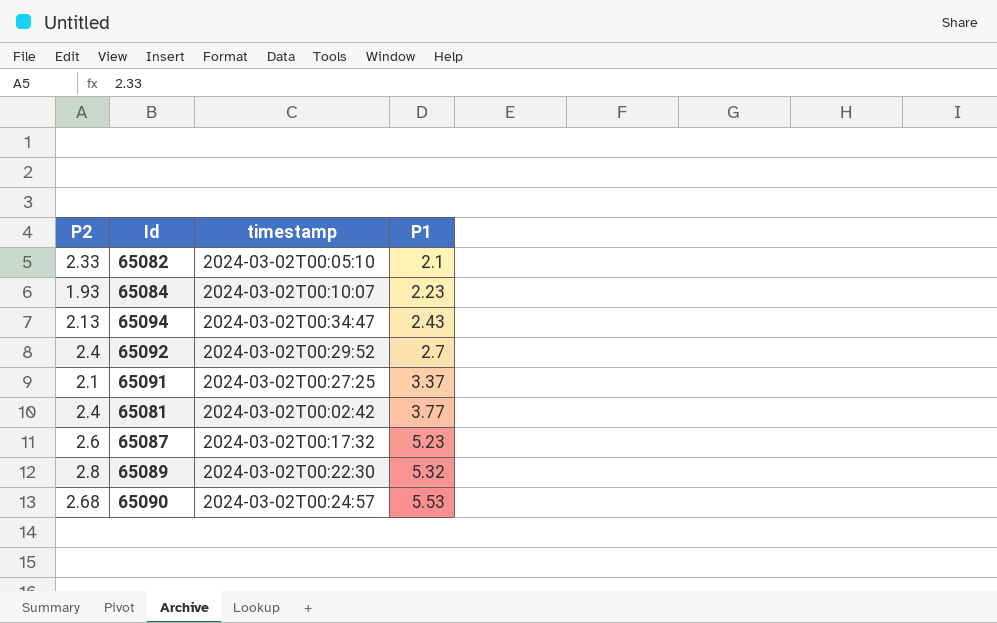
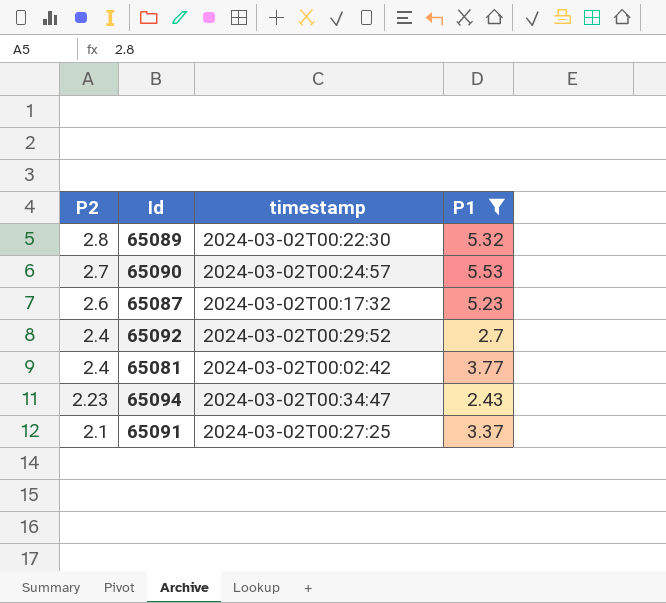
filter: none -> P1 >= 2.43
row order: P1 ascending -> P2 descending
65090 | P2: 2.68 -> 2.7
65094 | P2: 2.13 -> 2.23

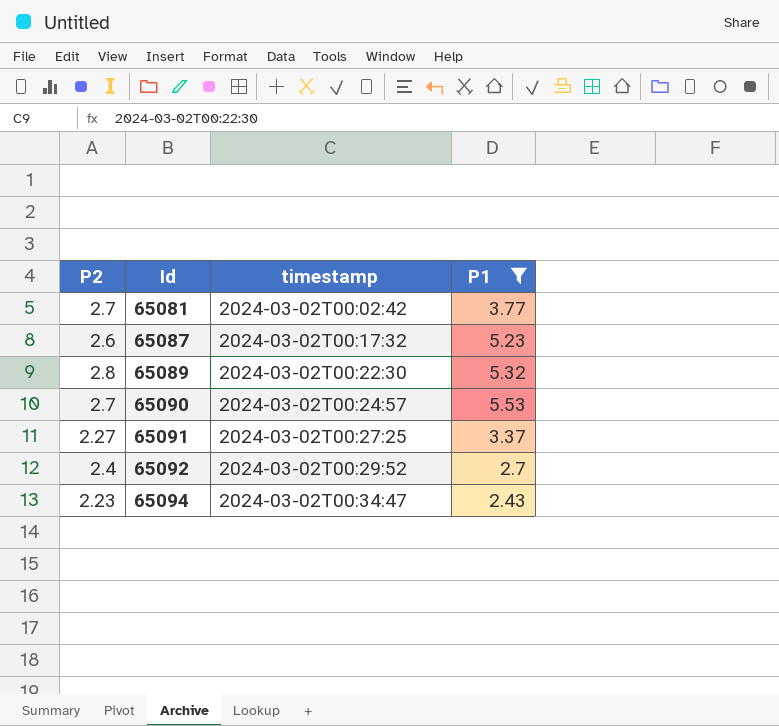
row order: P2 descending -> Id ascending
65081 | P2: 2.4 -> 2.7
65091 | P2: 2.1 -> 2.27

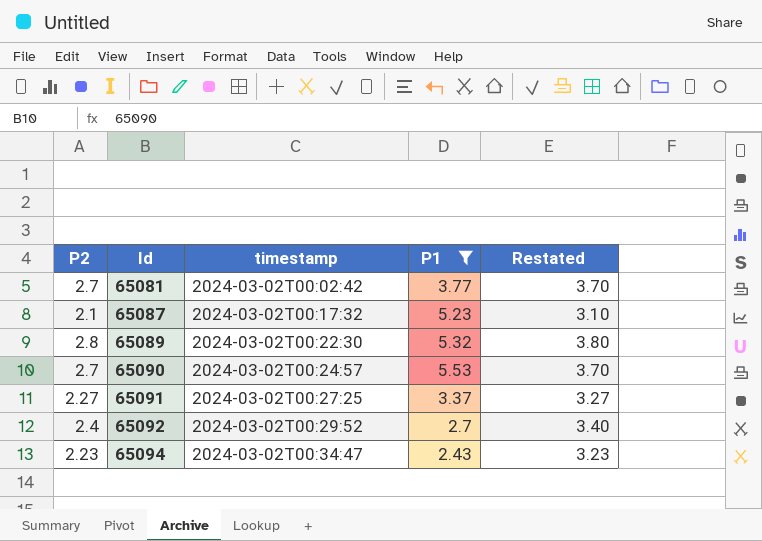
column Restated | formula: none -> [P2] + 1
65087 | P2: 2.6 -> 2.1

